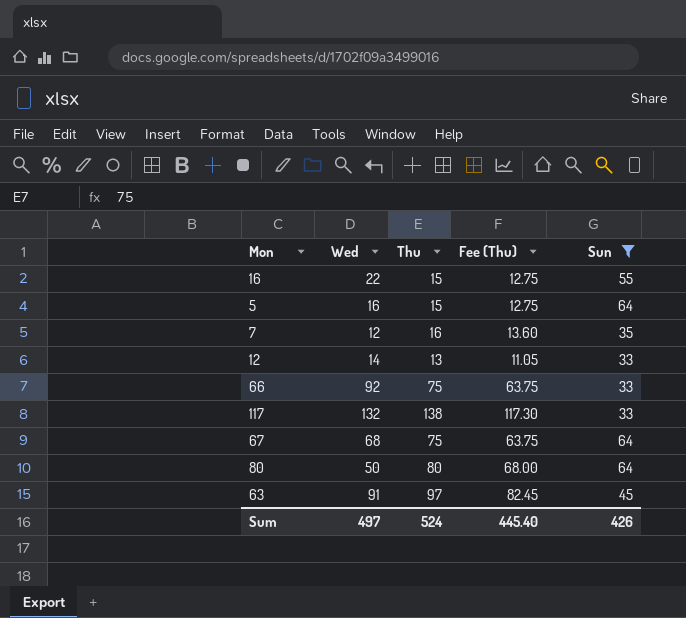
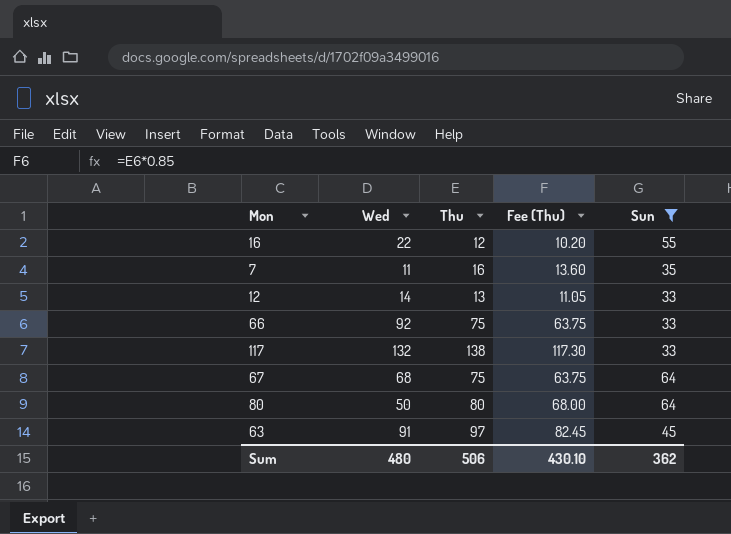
row 5: 16 | 15 | 12.75 | 64 -> none
16 | Thu: 15 -> 12
16 | Fee (Thu): 12.75 -> 10.20
7 | Wed: 12 -> 11
Sum | Wed: 497 -> 480
Sum | Thu: 524 -> 506
Sum | Fee (Thu): 445.40 -> 430.10
Sum | Sun: 426 -> 362

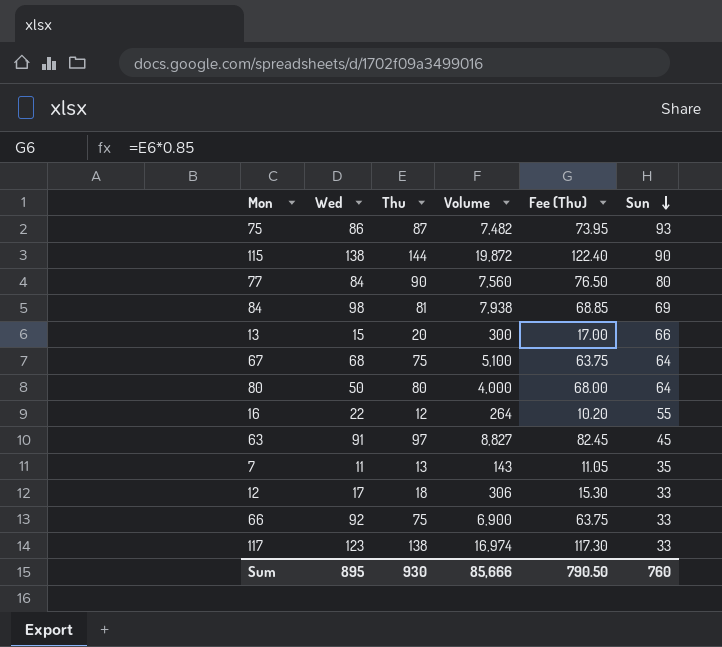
filter: Sun <= 64 -> none
row order: none -> Sun descending
column Volume | formula: none -> [Wed] * [Thu]
7 | Thu: 16 -> 13
7 | Fee (Thu): 13.60 -> 11.05
12 | Wed: 14 -> 17
12 | Thu: 13 -> 18
12 | Fee (Thu): 11.05 -> 15.30
117 | Wed: 132 -> 123
Sum | Wed: 480 -> 895
Sum | Thu: 506 -> 930
Sum | Fee (Thu): 430.10 -> 790.50
Sum | Sun: 362 -> 760

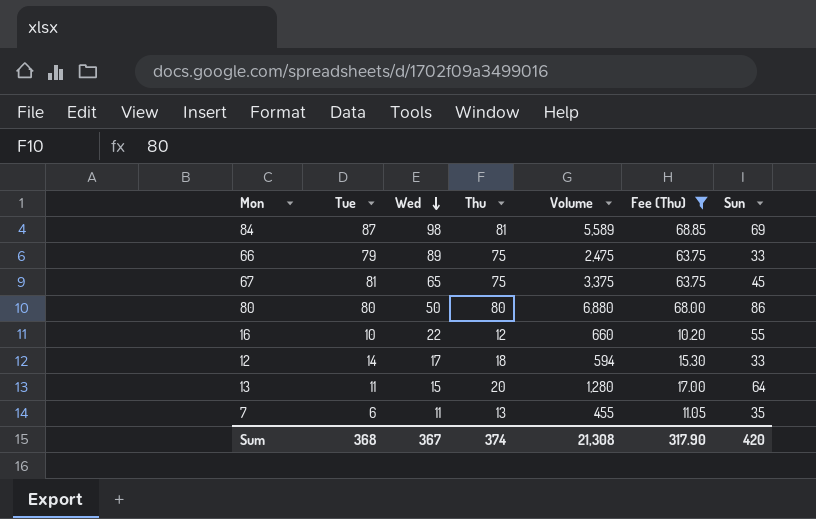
filter: none -> Fee (Thu) <= 68.85
row order: Sun descending -> Wed descending
column Tue | position: none -> 2
column Volume | formula: [Wed] * [Thu] -> [Thu] * [Sun]
66 | Wed: 92 -> 89
67 | Wed: 68 -> 65
67 | Sun: 64 -> 45
80 | Sun: 64 -> 86
13 | Sun: 66 -> 64
Sum | Wed: 895 -> 367
Sum | Thu: 930 -> 374
Sum | Volume: 85,666 -> 21,308
Sum | Fee (Thu): 790.50 -> 317.90
Sum | Sun: 760 -> 420

